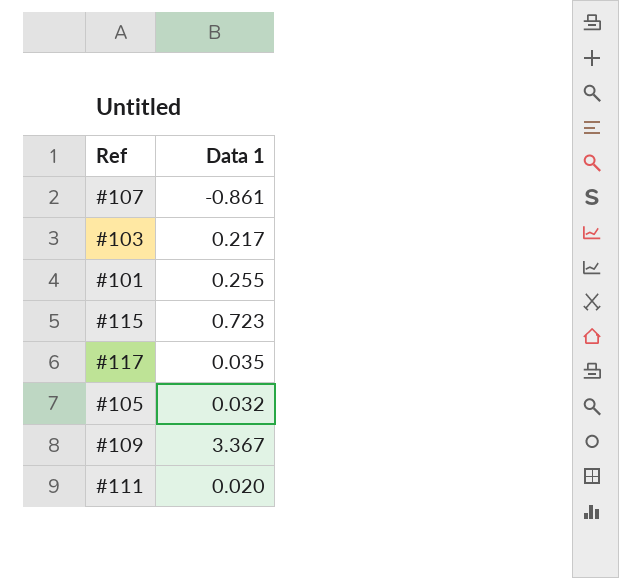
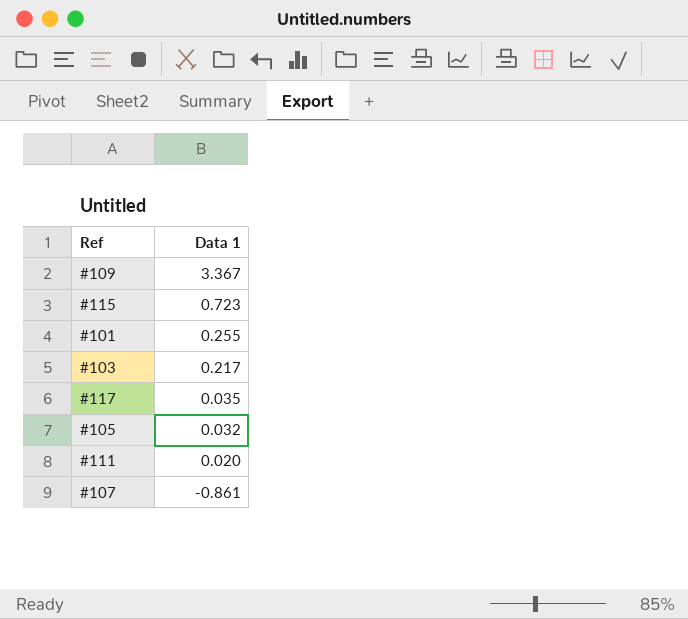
row order: none -> Data 1 descending

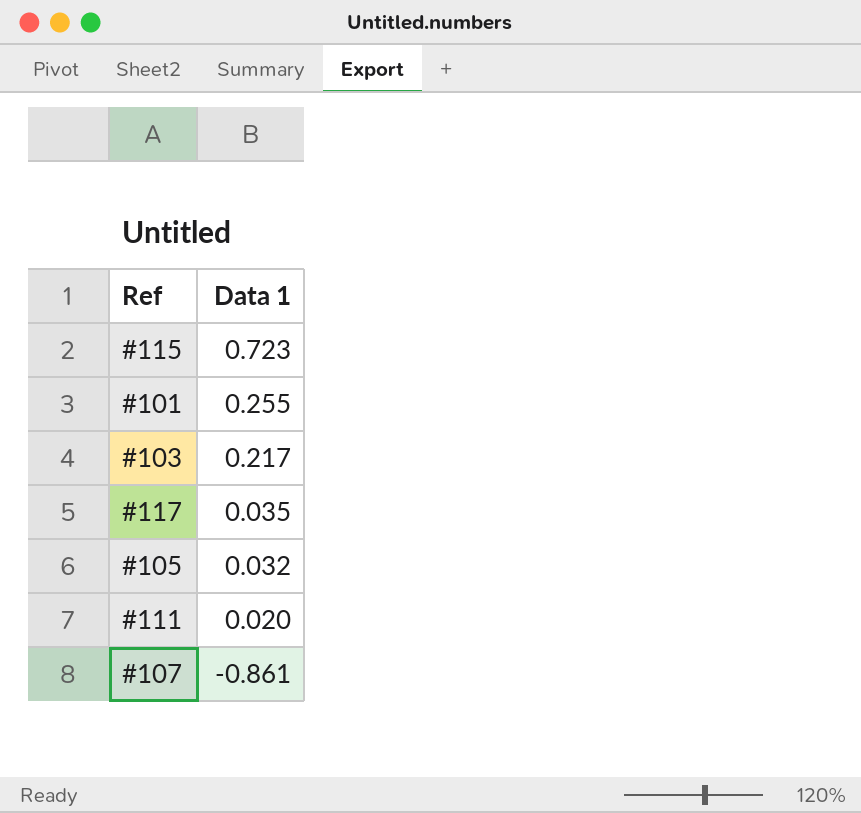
row #109: 3.367 -> none

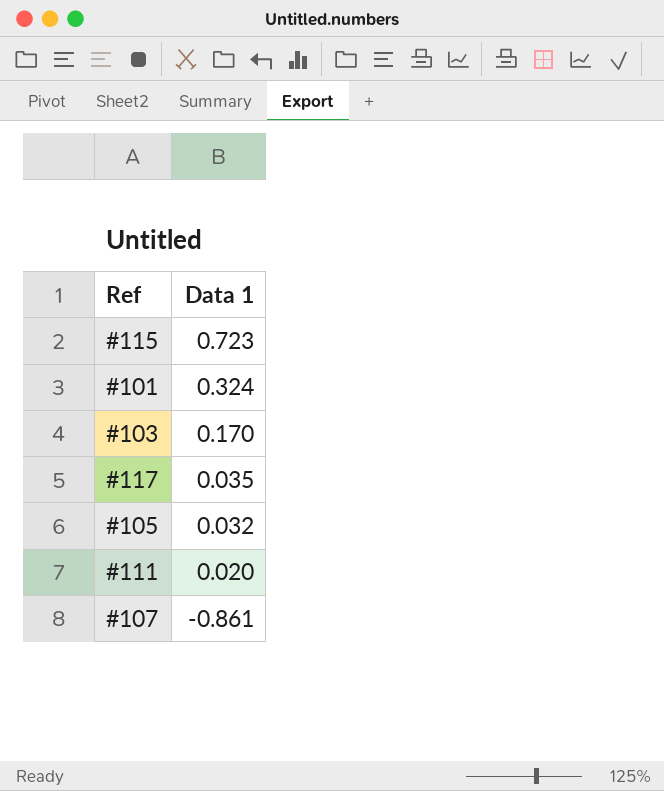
#101 | Data 1: 0.255 -> 0.324
#103 | Data 1: 0.217 -> 0.170

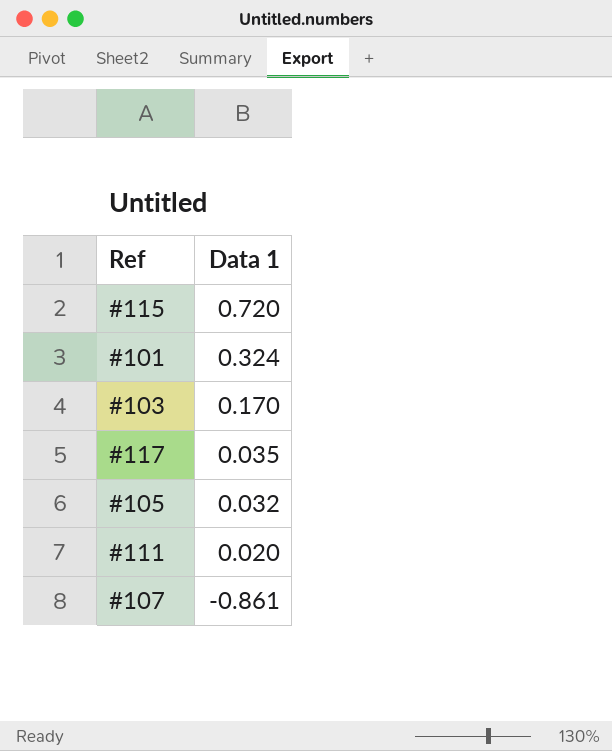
#115 | Data 1: 0.723 -> 0.720

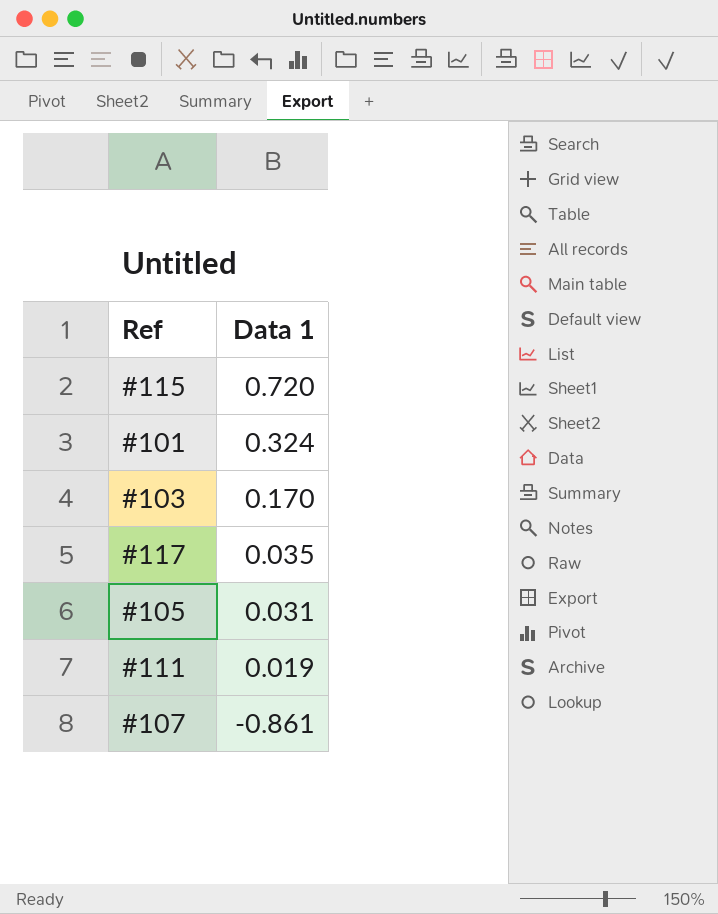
#105 | Data 1: 0.032 -> 0.031
#111 | Data 1: 0.020 -> 0.019

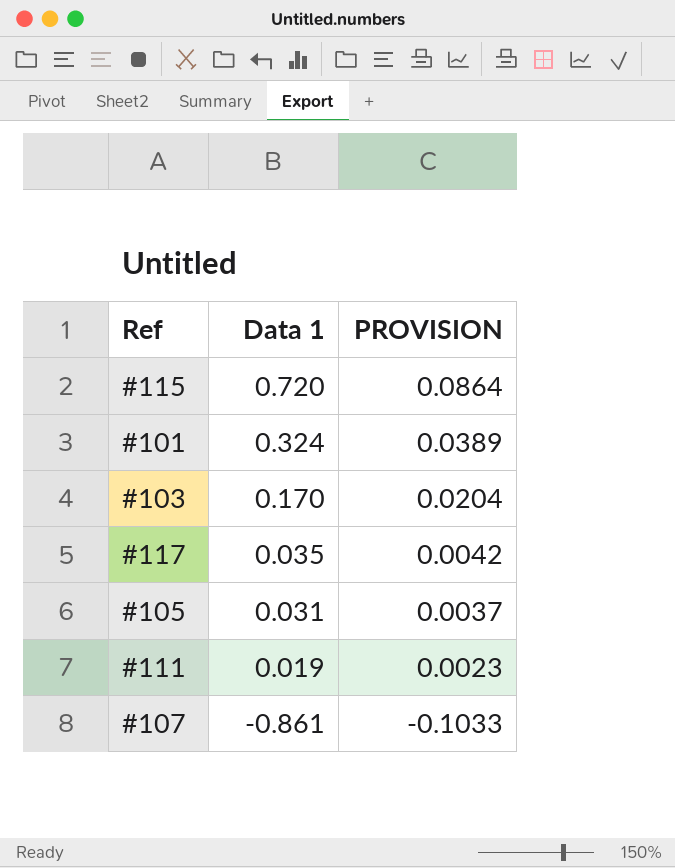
column PROVISION | formula: none -> [Data 1] * 0.12

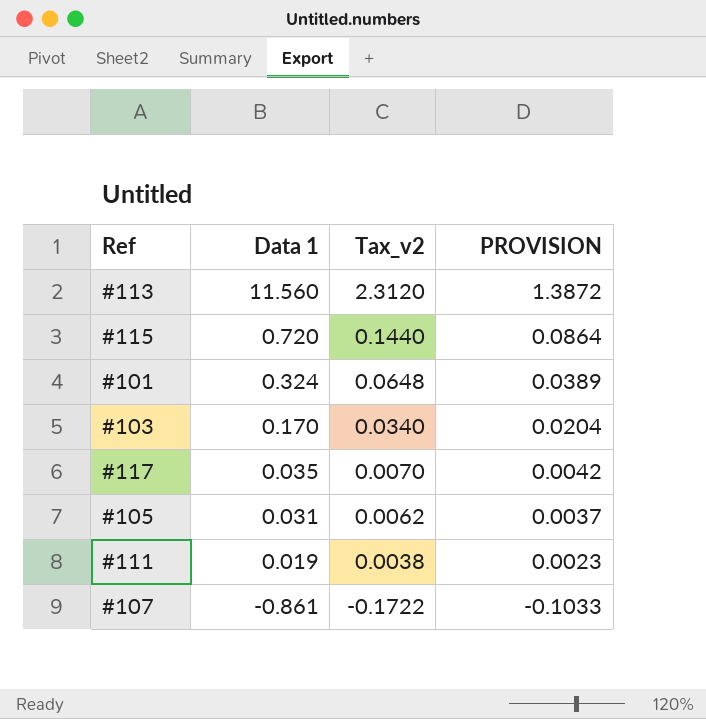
column Tax_v2 | formula: none -> [Data 1] * 0.2
row #113: none -> 11.560 | 2.3120 | 1.3872

